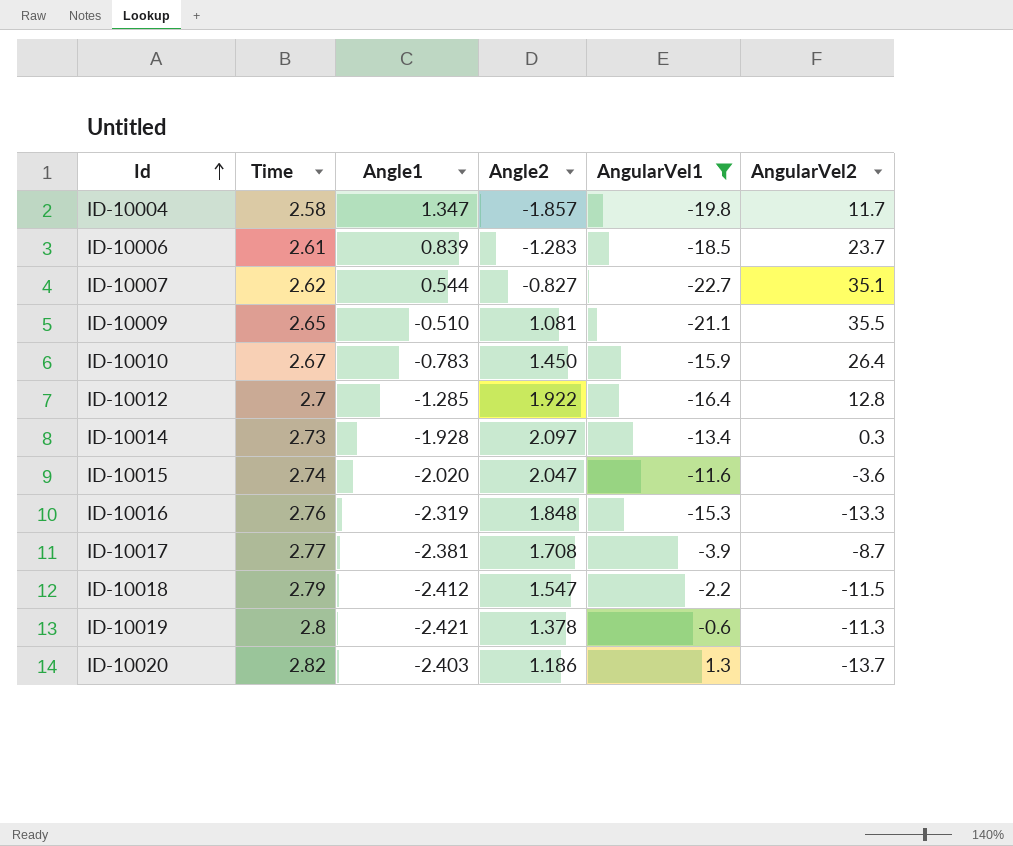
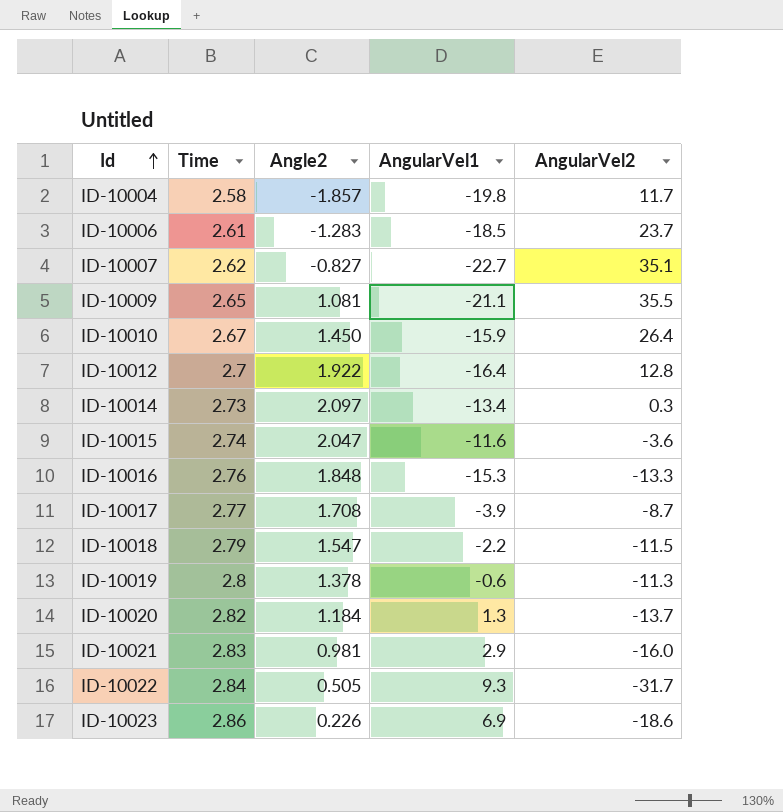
filter: AngularVel1 <= 1.3 -> none
column Angle1 | position: 3 -> none
ID-10020 | Angle2: 1.186 -> 1.184

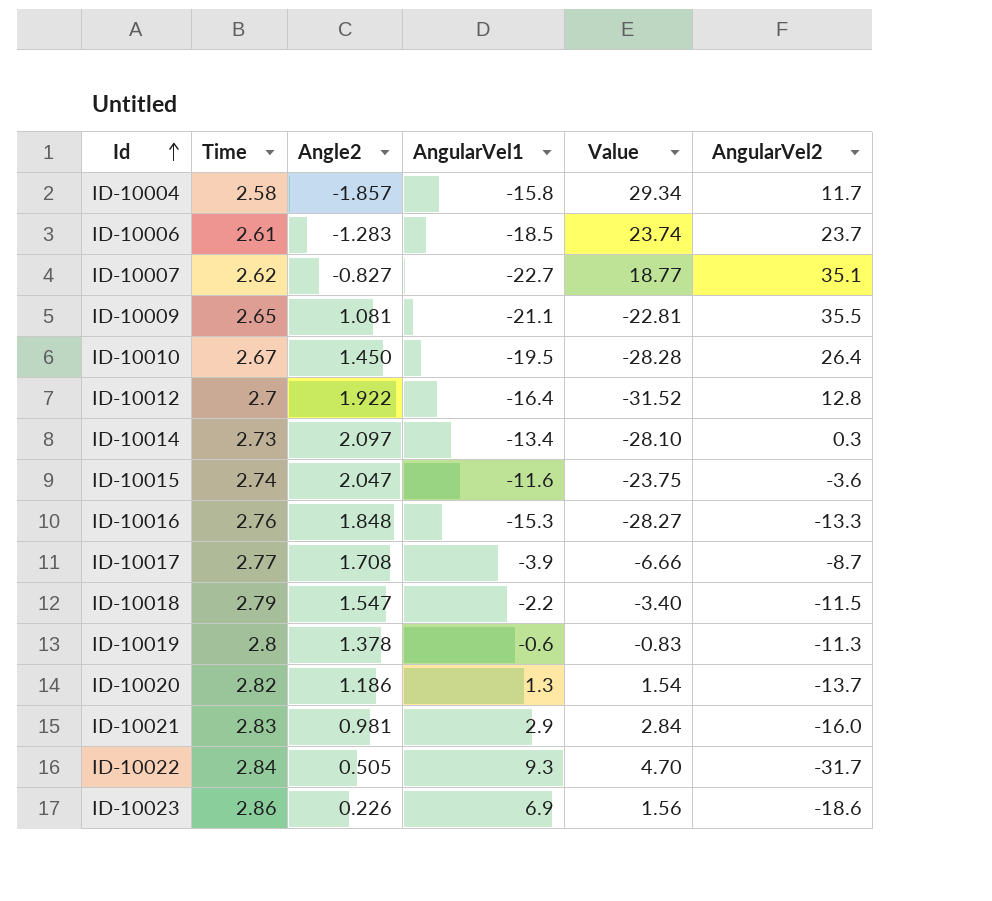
column Value | formula: none -> [Angle2] * [AngularVel1]
ID-10004 | AngularVel1: -19.8 -> -15.8
ID-10010 | AngularVel1: -15.9 -> -19.5
ID-10020 | Angle2: 1.184 -> 1.186

